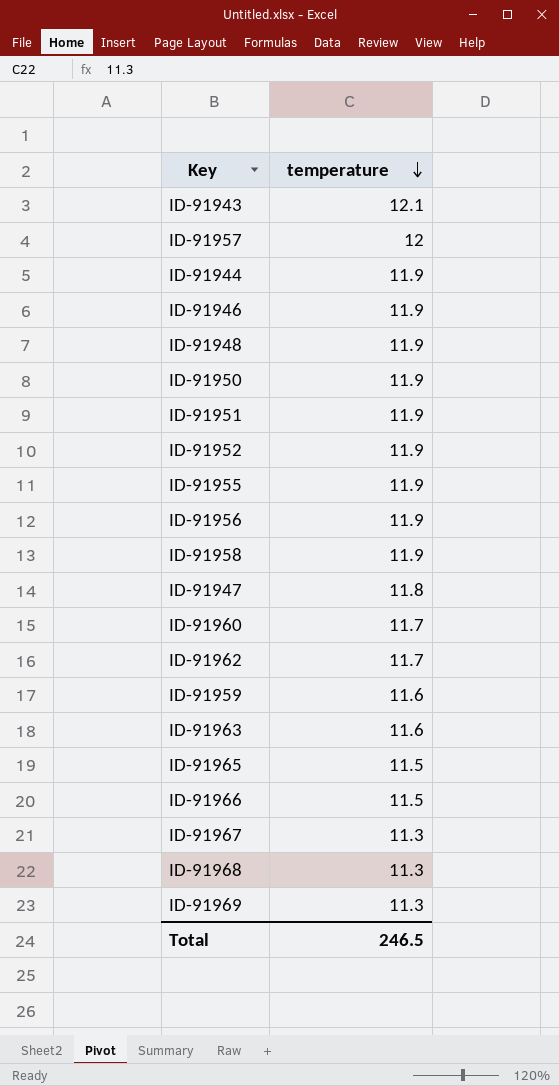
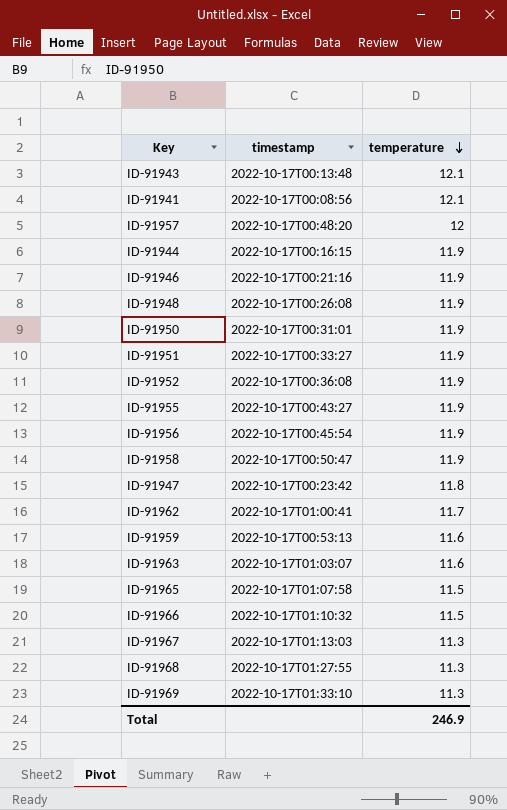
column timestamp | position: none -> 2
row ID-91960: 11.7 -> none
row ID-91941: none -> 2022-10-17T00:08:56 | 12.1
Total | temperature: 246.5 -> 246.9

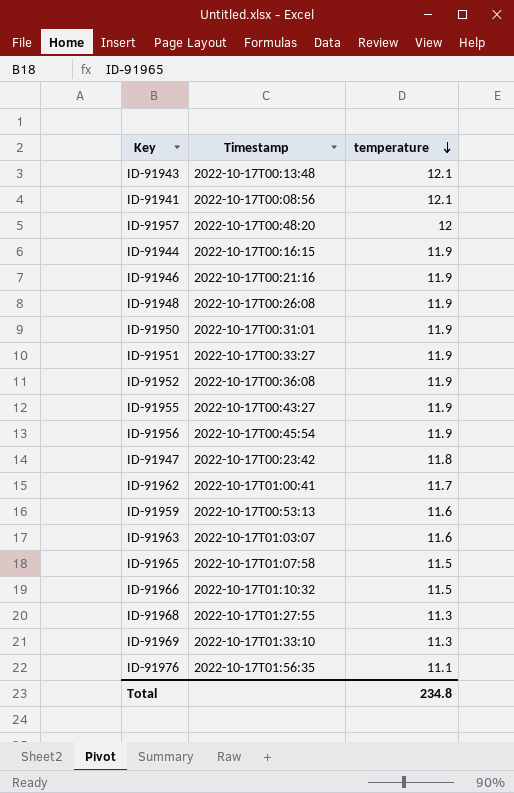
column name: timestamp -> Timestamp
row ID-91958: 2022-10-17T00:50:47 | 11.9 -> none
row ID-91967: 2022-10-17T01:13:03 | 11.3 -> none
row ID-91976: none -> 2022-10-17T01:56:35 | 11.1
Total | temperature: 246.9 -> 234.8

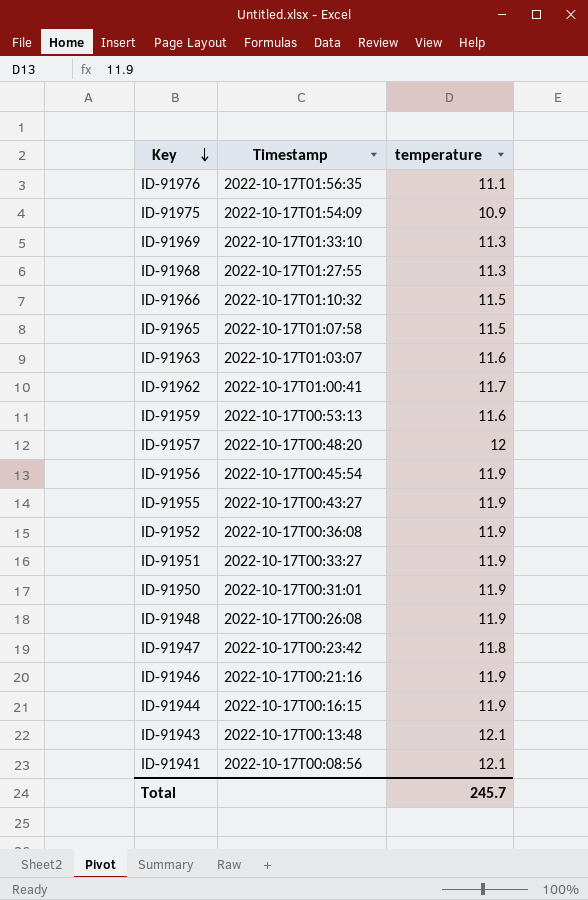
row order: temperature descending -> Key descending
row ID-91975: none -> 2022-10-17T01:54:09 | 10.9
Total | temperature: 234.8 -> 245.7

